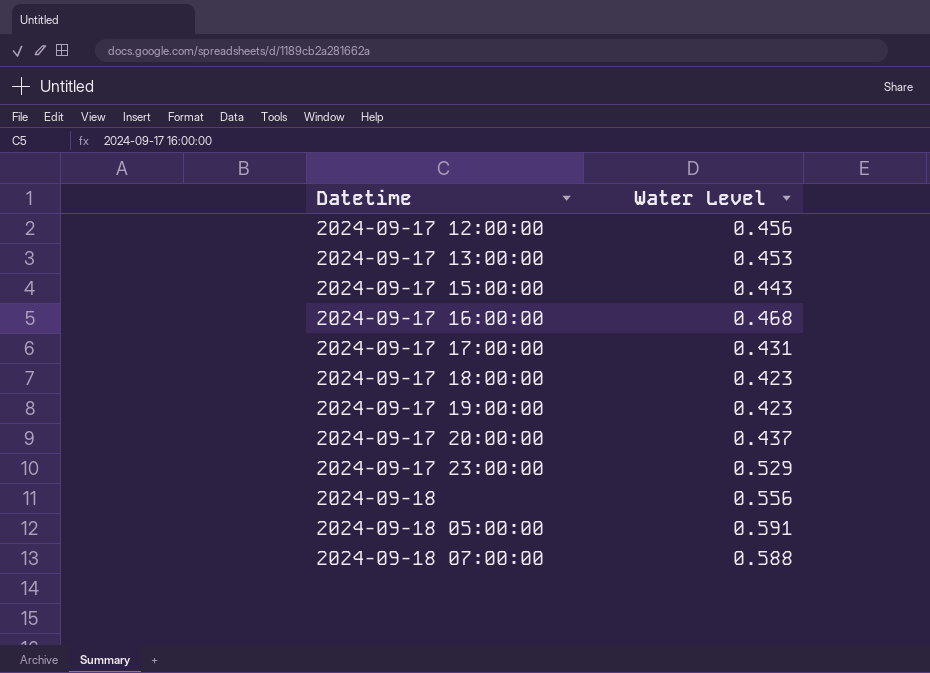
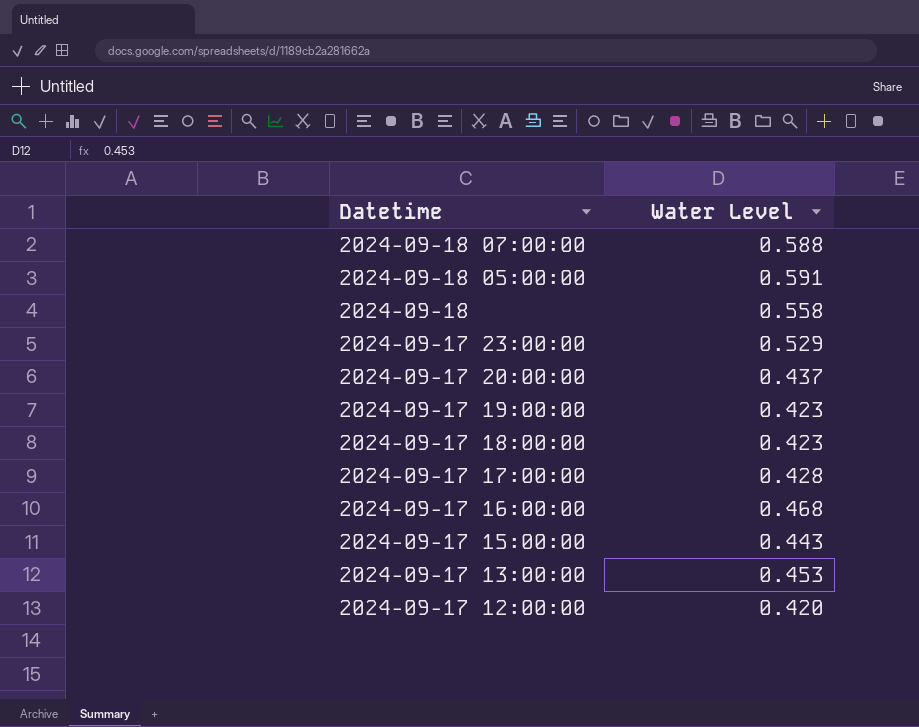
row order: Datetime ascending -> Datetime descending
2024-09-18 | Water Level: 0.556 -> 0.558
2024-09-17 17:00:00 | Water Level: 0.431 -> 0.428
2024-09-17 12:00:00 | Water Level: 0.456 -> 0.420

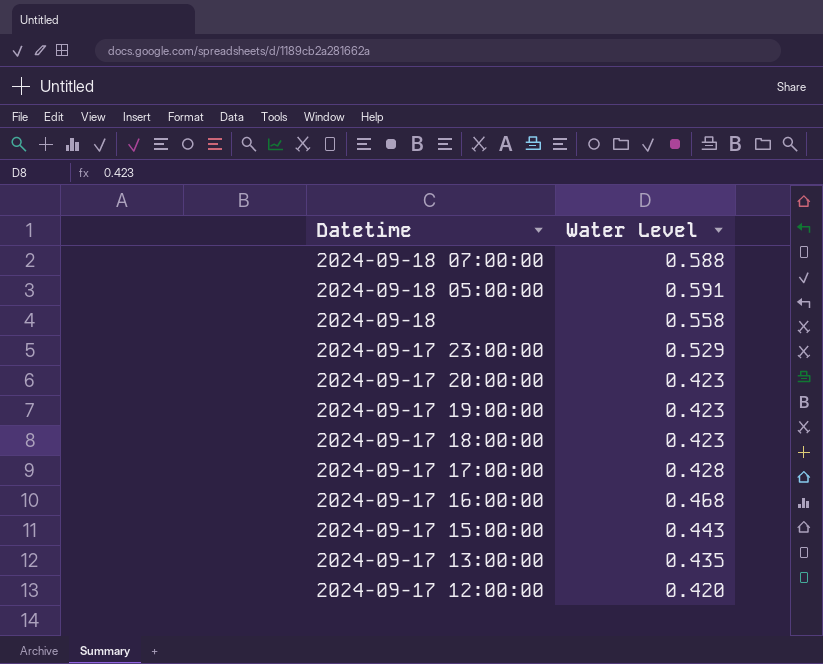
2024-09-17 20:00:00 | Water Level: 0.437 -> 0.423
2024-09-17 13:00:00 | Water Level: 0.453 -> 0.435

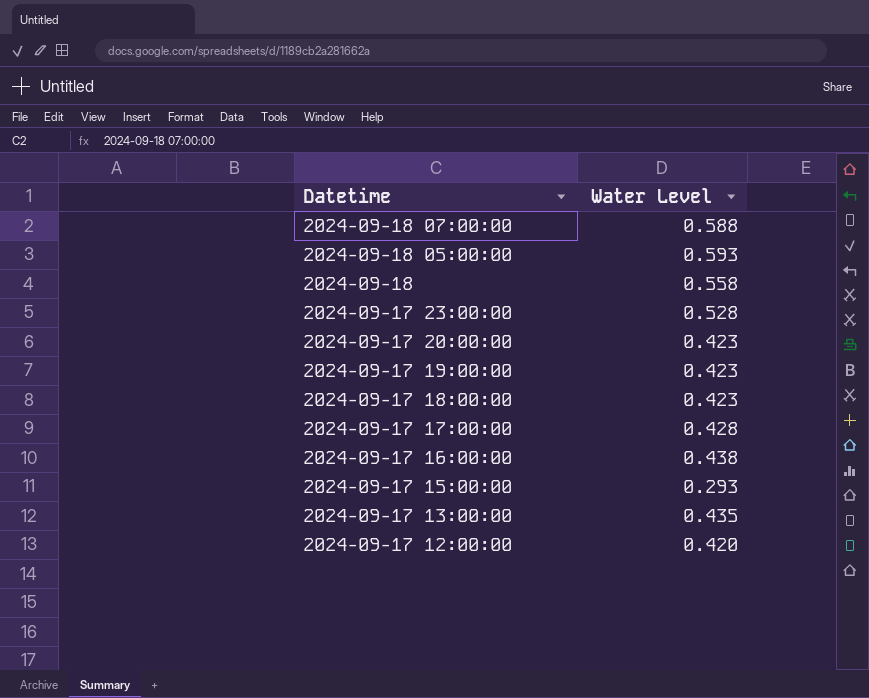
2024-09-18 05:00:00 | Water Level: 0.591 -> 0.593
2024-09-17 23:00:00 | Water Level: 0.529 -> 0.528
2024-09-17 16:00:00 | Water Level: 0.468 -> 0.438
2024-09-17 15:00:00 | Water Level: 0.443 -> 0.293

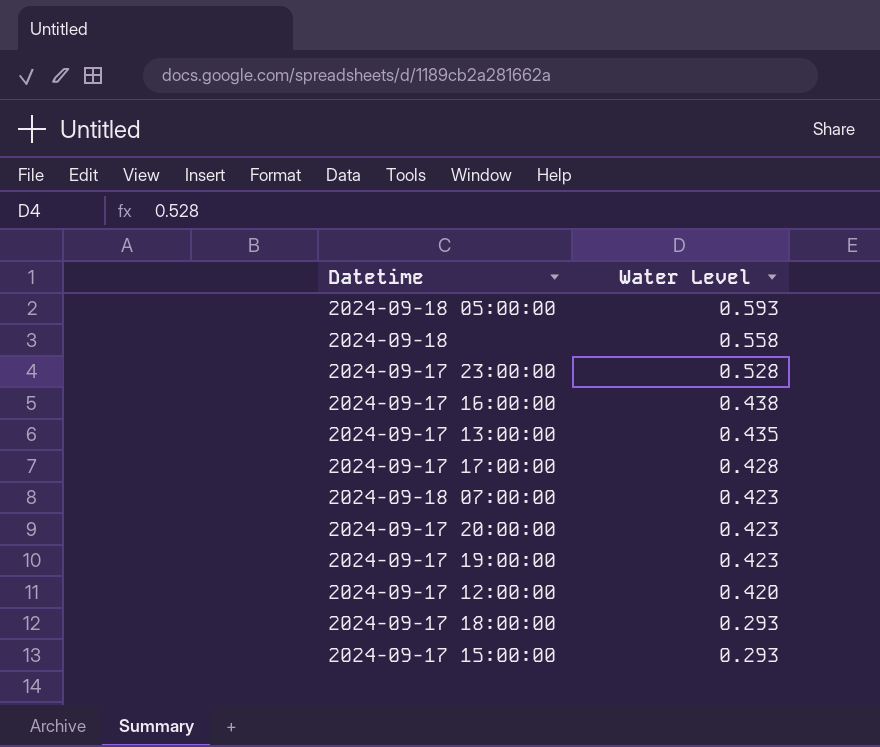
row order: Datetime descending -> Water Level descending
2024-09-18 07:00:00 | Water Level: 0.588 -> 0.423
2024-09-17 18:00:00 | Water Level: 0.423 -> 0.293

